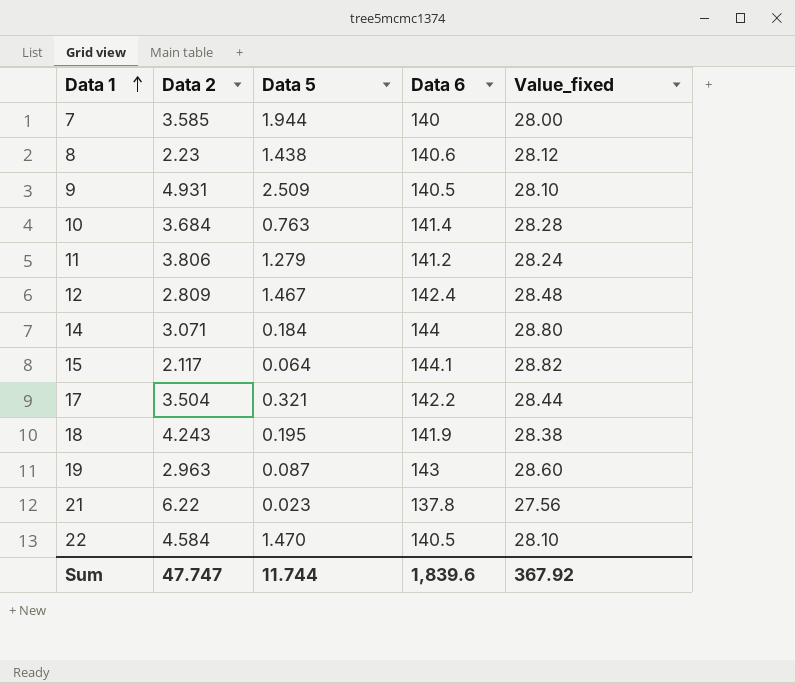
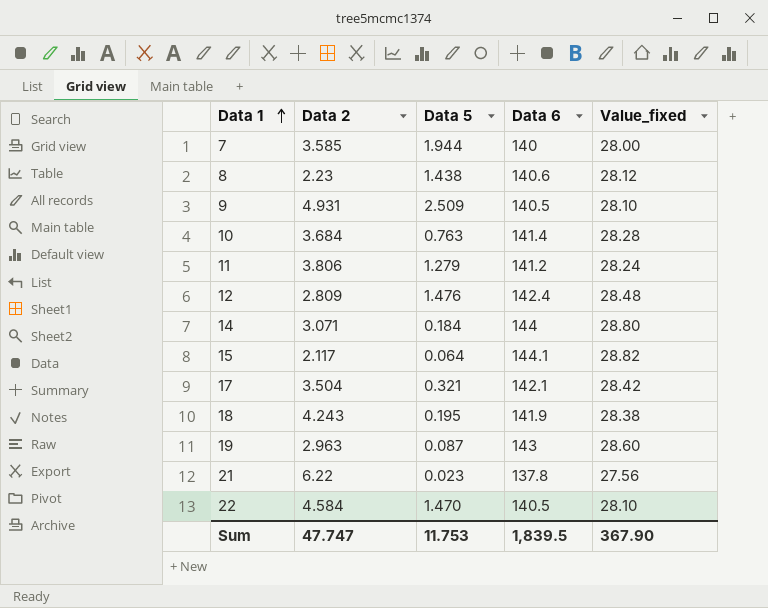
12 | Data 5: 1.467 -> 1.476
17 | Data 6: 142.2 -> 142.1
17 | Value_fixed: 28.44 -> 28.42
Sum | Data 5: 11.744 -> 11.753
Sum | Data 6: 1,839.6 -> 1,839.5
Sum | Value_fixed: 367.92 -> 367.90

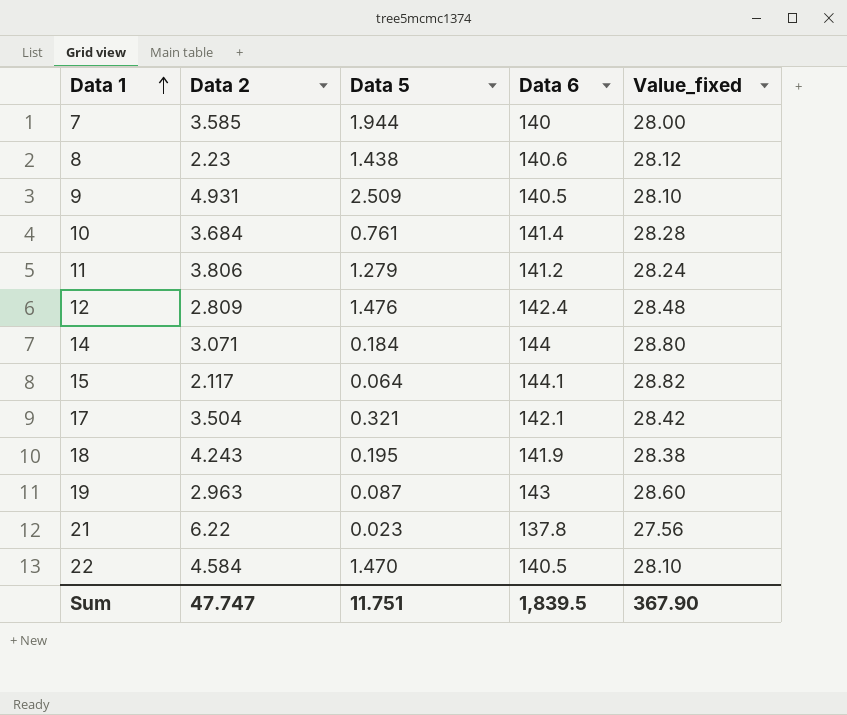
10 | Data 5: 0.763 -> 0.761
Sum | Data 5: 11.753 -> 11.751

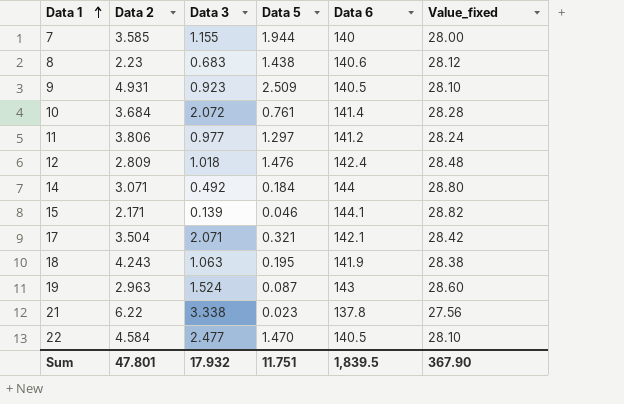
column Data 3 | position: none -> 3
11 | Data 5: 1.279 -> 1.297
15 | Data 2: 2.117 -> 2.171
15 | Data 5: 0.064 -> 0.046
Sum | Data 2: 47.747 -> 47.801

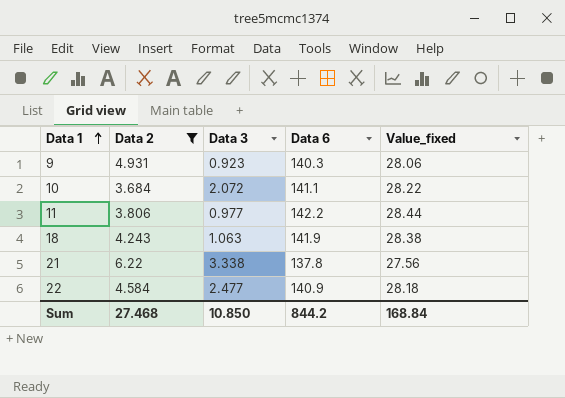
filter: none -> Data 2 >= 3.684
column Data 5 | position: 4 -> none
9 | Data 6: 140.5 -> 140.3
9 | Value_fixed: 28.10 -> 28.06
10 | Data 6: 141.4 -> 141.1
10 | Value_fixed: 28.28 -> 28.22
11 | Data 6: 141.2 -> 142.2
11 | Value_fixed: 28.24 -> 28.44
22 | Data 6: 140.5 -> 140.9
22 | Value_fixed: 28.10 -> 28.18
Sum | Data 2: 47.801 -> 27.468
Sum | Data 3: 17.932 -> 10.850
Sum | Data 6: 1,839.5 -> 844.2
Sum | Value_fixed: 367.90 -> 168.84

